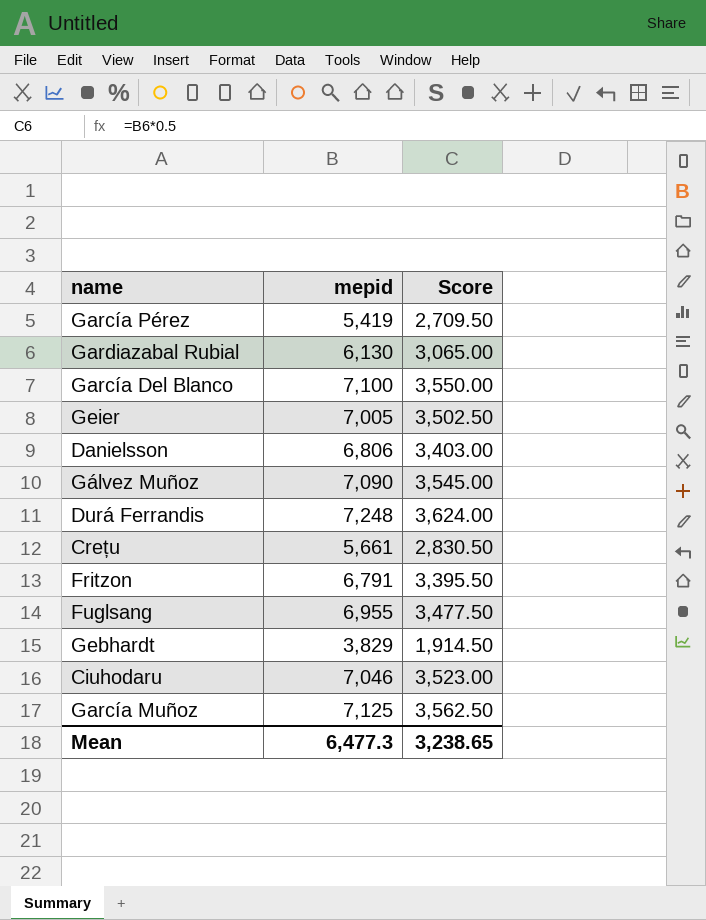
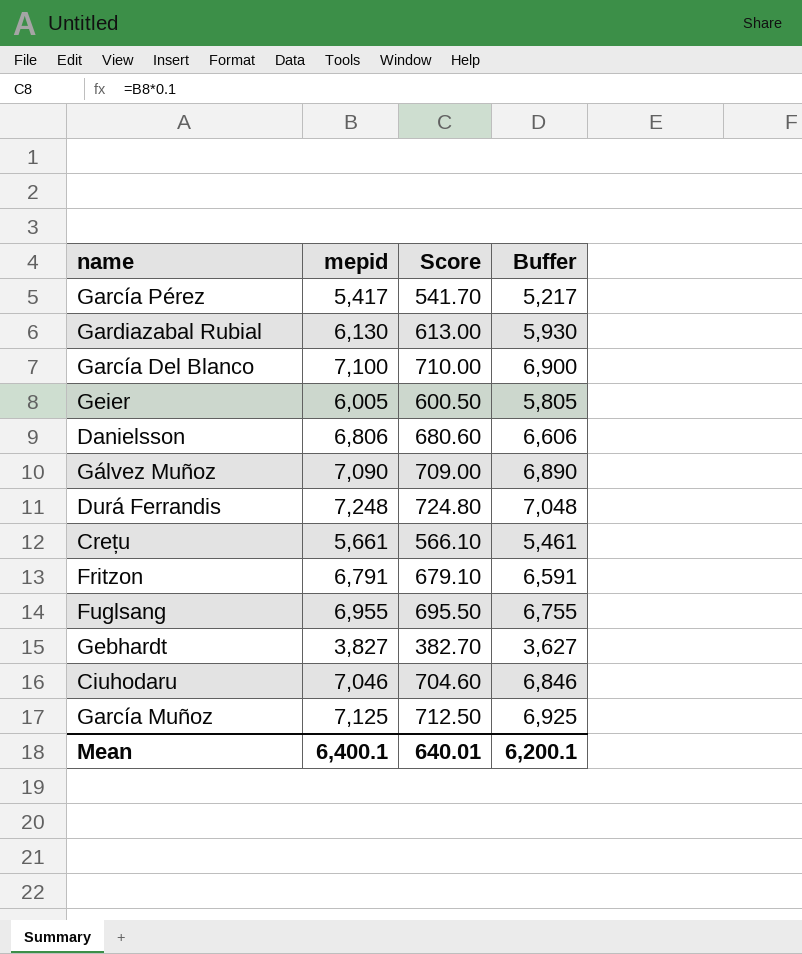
column Score | formula: [mepid] * 0.5 -> [mepid] * 0.1
column Buffer | formula: none -> [mepid] - 200
García Pérez | mepid: 5,419 -> 5,417
Geier | mepid: 7,005 -> 6,005
Gebhardt | mepid: 3,829 -> 3,827
Mean | mepid: 6,477.3 -> 6,400.1
Mean | Score: 3,238.65 -> 640.01

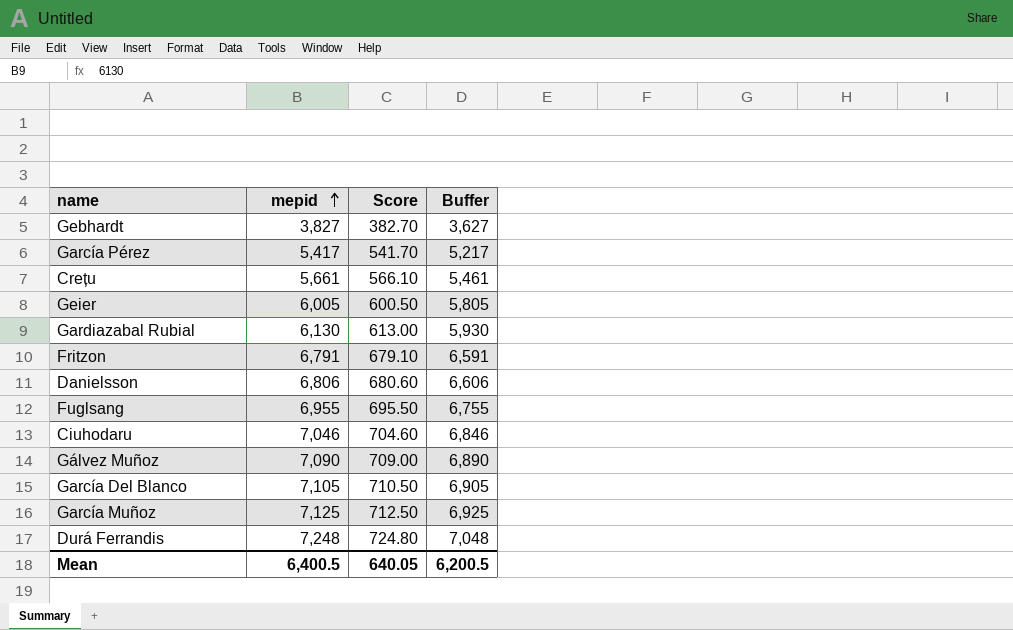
row order: none -> mepid ascending
García Del Blanco | mepid: 7,100 -> 7,105
García Del Blanco | Score: 710.00 -> 710.50
García Del Blanco | Buffer: 6,900 -> 6,905
Mean | mepid: 6,400.1 -> 6,400.5
Mean | Score: 640.01 -> 640.05
Mean | Buffer: 6,200.1 -> 6,200.5

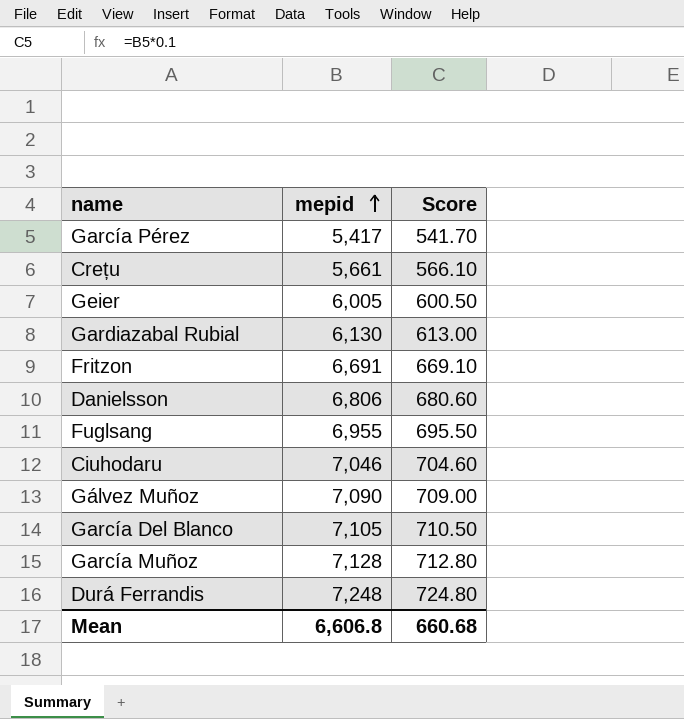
column Buffer | formula: [mepid] - 200 -> none
row Gebhardt: 3,827 | 382.70 | 3,627 -> none
Fritzon | mepid: 6,791 -> 6,691
Fritzon | Score: 679.10 -> 669.10
García Muñoz | mepid: 7,125 -> 7,128
García Muñoz | Score: 712.50 -> 712.80
Mean | mepid: 6,400.5 -> 6,606.8
Mean | Score: 640.05 -> 660.68

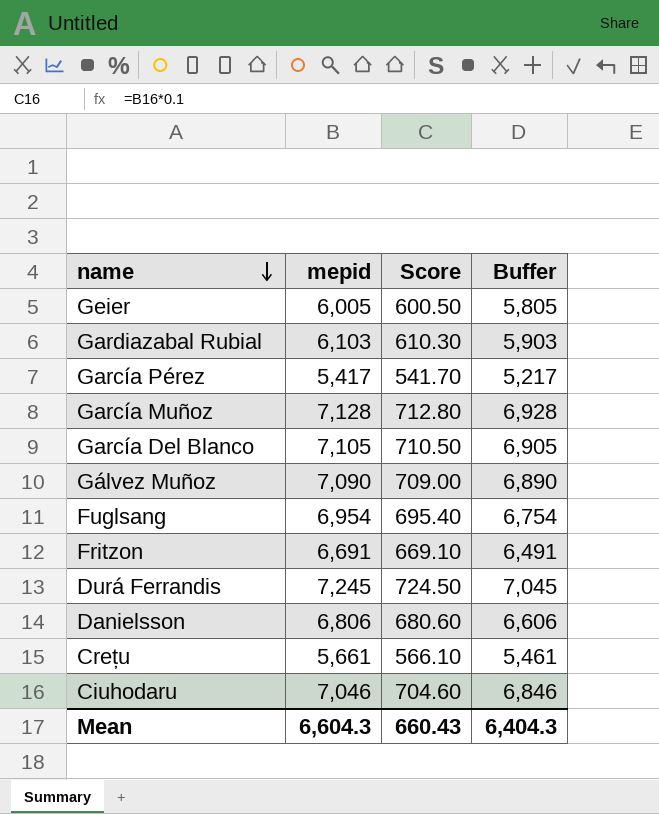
row order: mepid ascending -> name descending
column Buffer | formula: none -> [mepid] - 200
Gardiazabal Rubial | mepid: 6,130 -> 6,103
Gardiazabal Rubial | Score: 613.00 -> 610.30
Fuglsang | mepid: 6,955 -> 6,954
Fuglsang | Score: 695.50 -> 695.40
Durá Ferrandis | mepid: 7,248 -> 7,245
Durá Ferrandis | Score: 724.80 -> 724.50
Mean | mepid: 6,606.8 -> 6,604.3
Mean | Score: 660.68 -> 660.43

